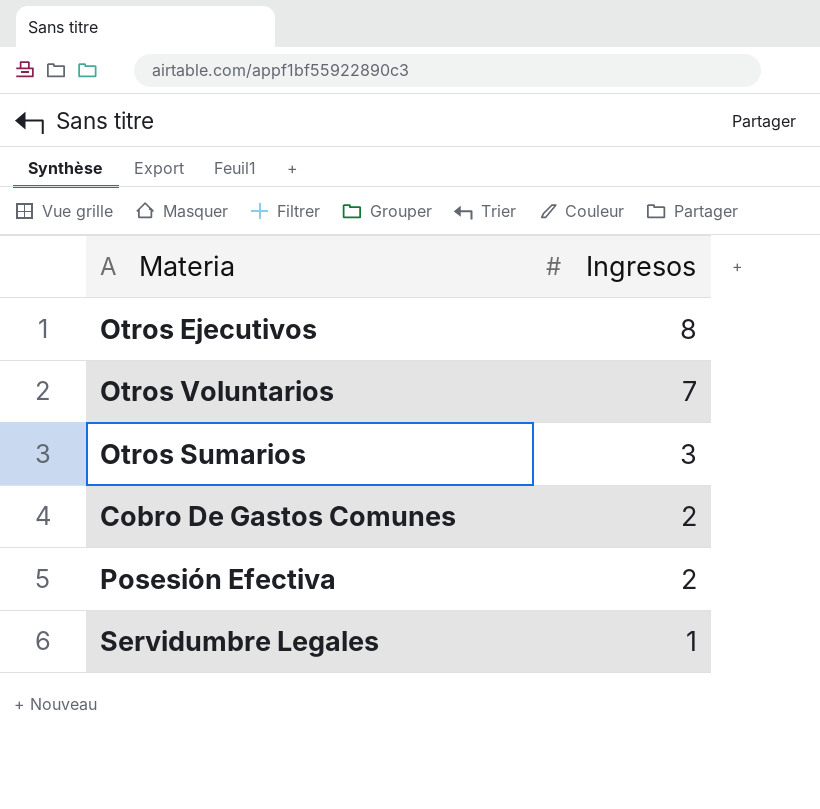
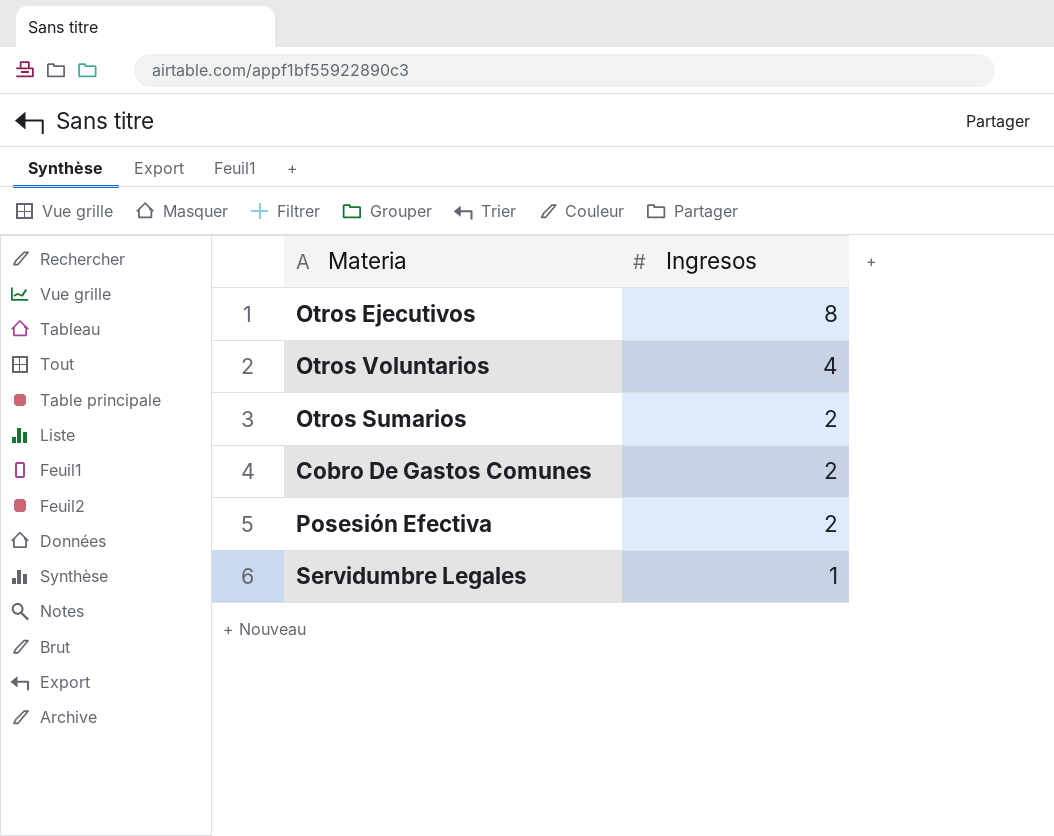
Otros Voluntarios | Ingresos: 7 -> 4
Otros Sumarios | Ingresos: 3 -> 2

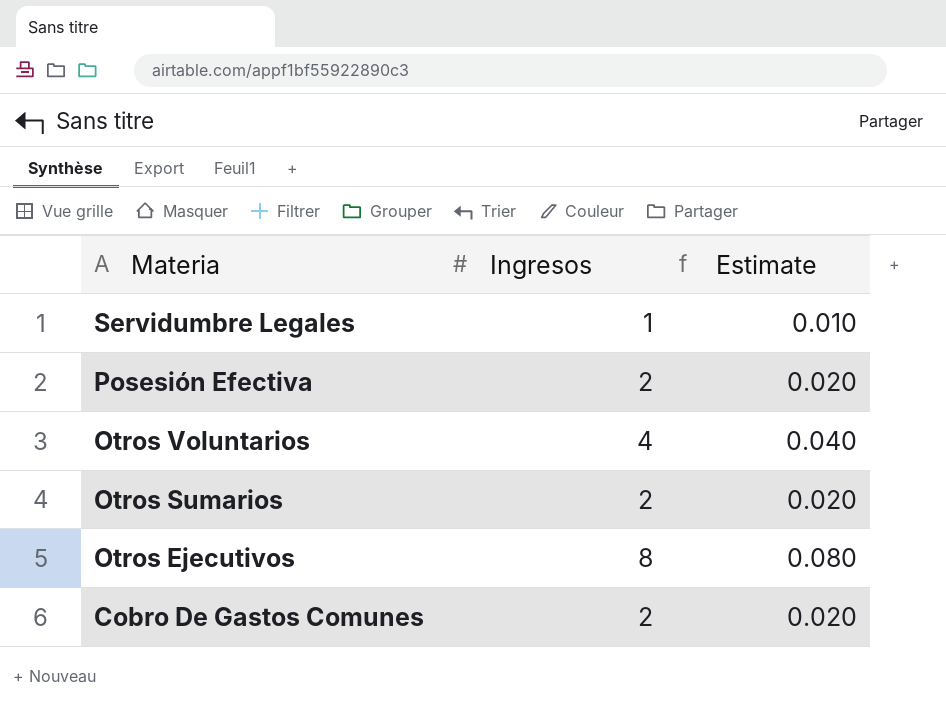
row order: Ingresos descending -> Materia descending
column Estimate | formula: none -> [Ingresos] * 0.01

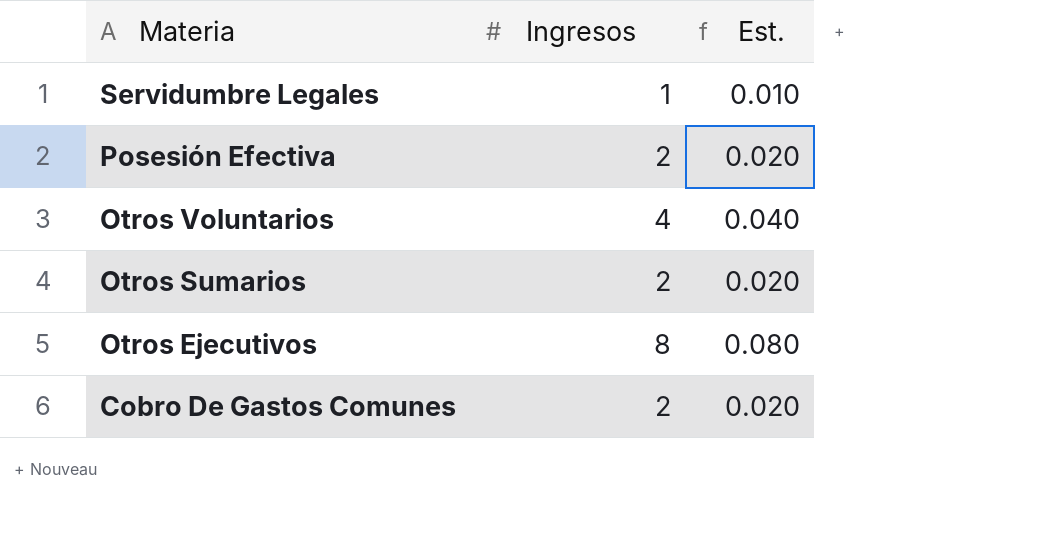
column name: Estimate -> Est.

